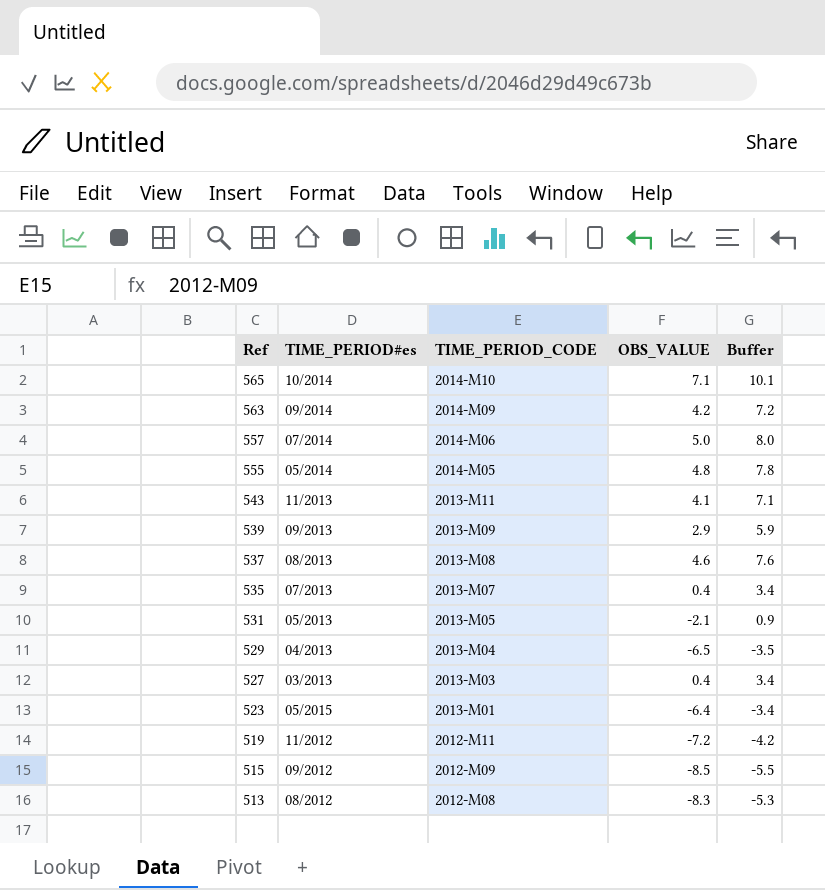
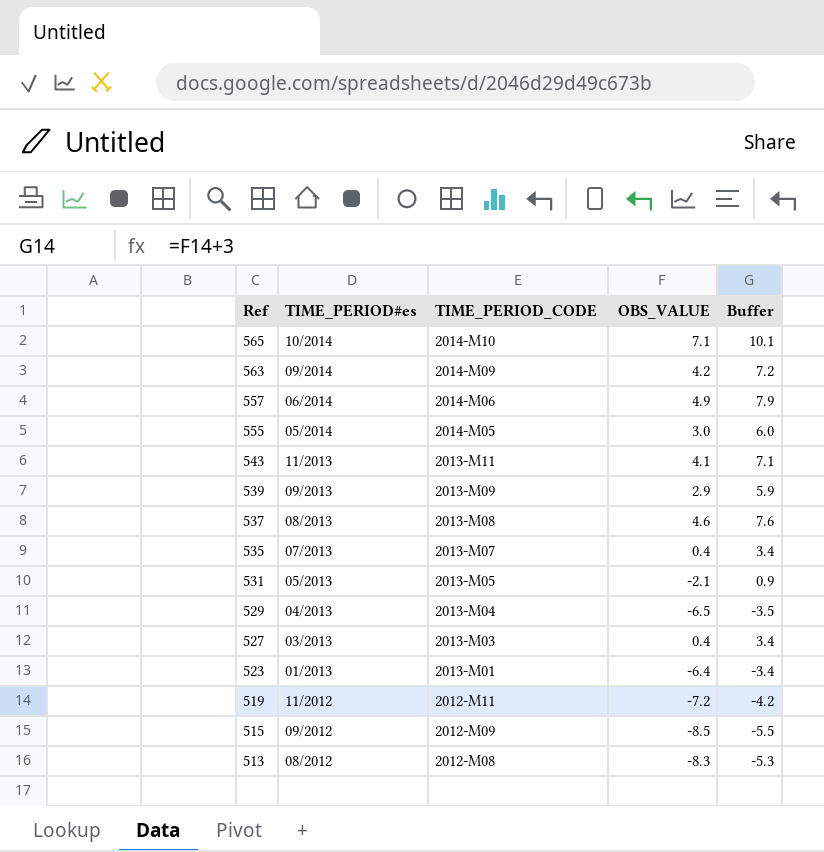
557 | TIME_PERIOD#es: 07/2014 -> 06/2014
557 | OBS_VALUE: 5.0 -> 4.9
557 | Buffer: 8.0 -> 7.9
555 | OBS_VALUE: 4.8 -> 3.0
555 | Buffer: 7.8 -> 6.0
523 | TIME_PERIOD#es: 05/2015 -> 01/2013

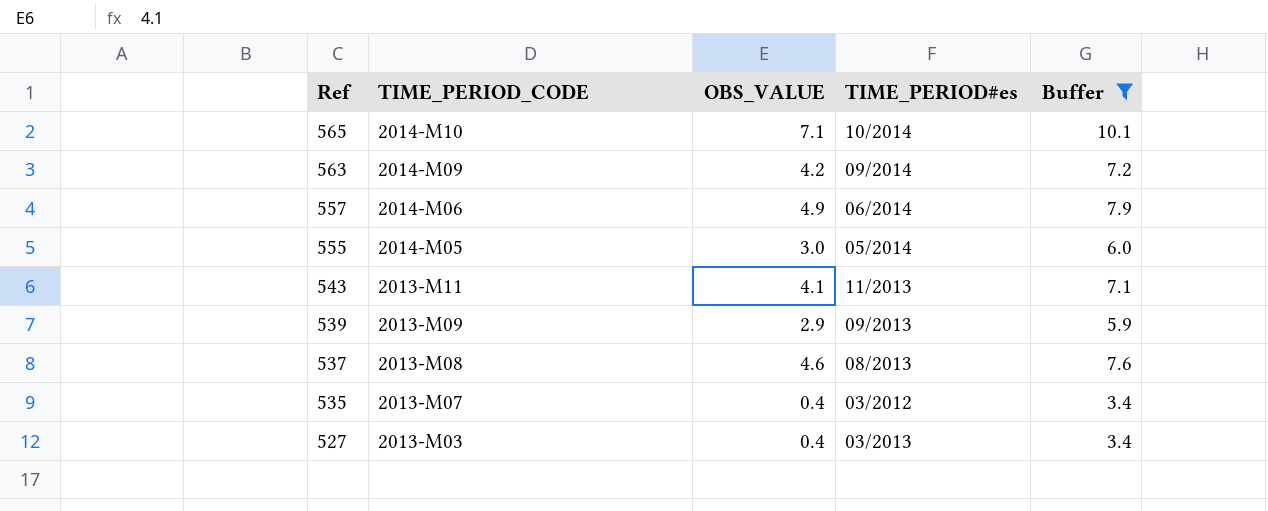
filter: none -> Buffer >= 3.4
column TIME_PERIOD#es | position: 2 -> 4
535 | TIME_PERIOD#es: 07/2013 -> 03/2012

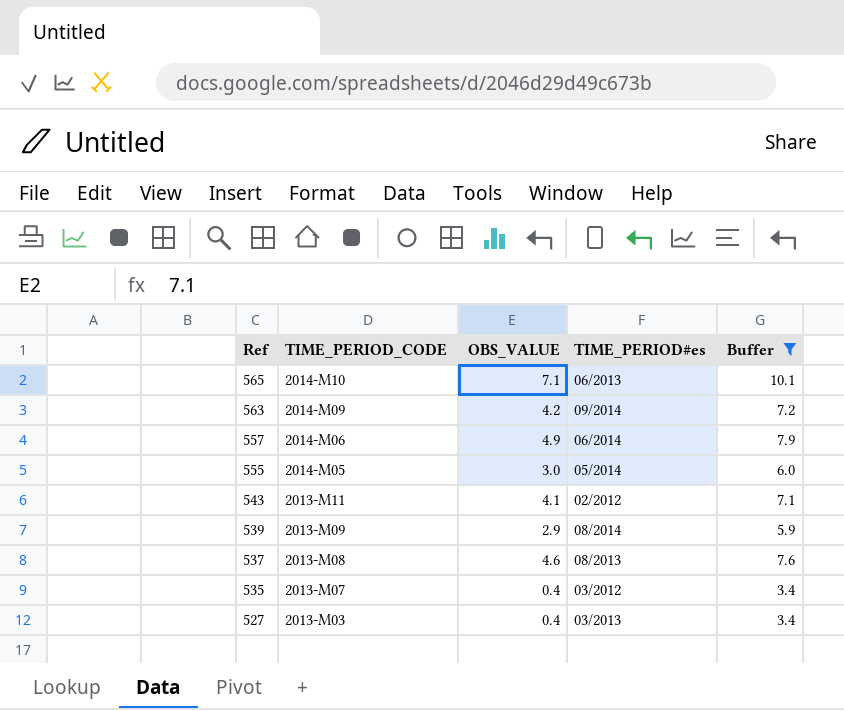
565 | TIME_PERIOD#es: 10/2014 -> 06/2013
543 | TIME_PERIOD#es: 11/2013 -> 02/2012
539 | TIME_PERIOD#es: 09/2013 -> 08/2014

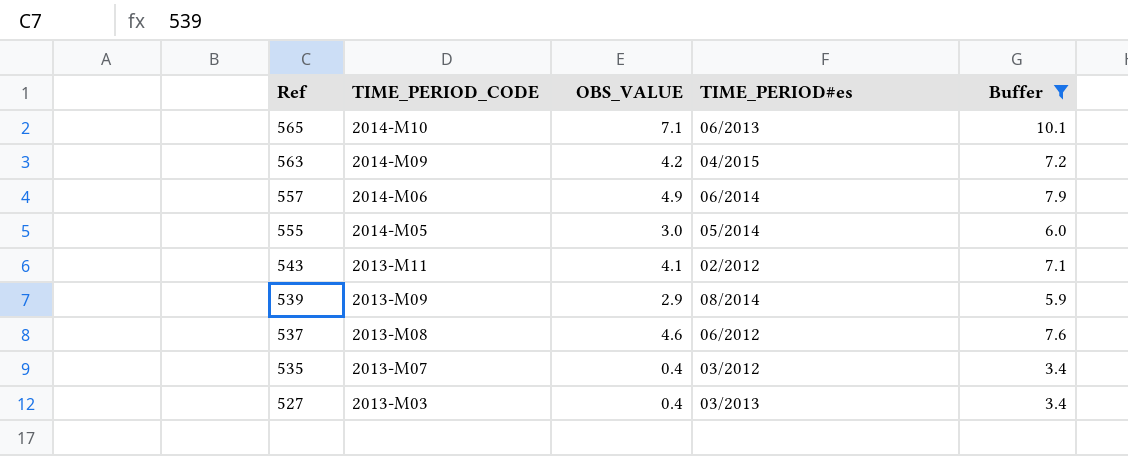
563 | TIME_PERIOD#es: 09/2014 -> 04/2015
537 | TIME_PERIOD#es: 08/2013 -> 06/2012

